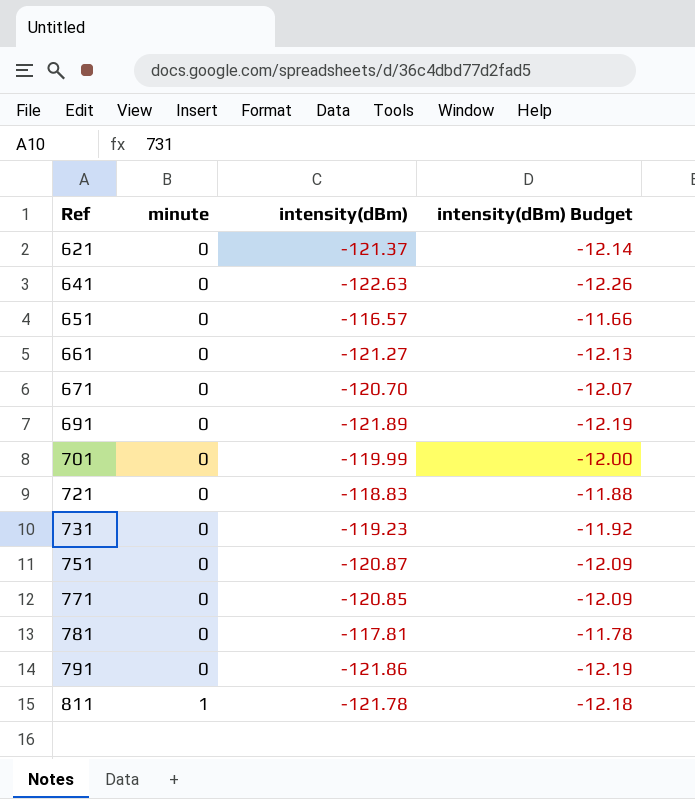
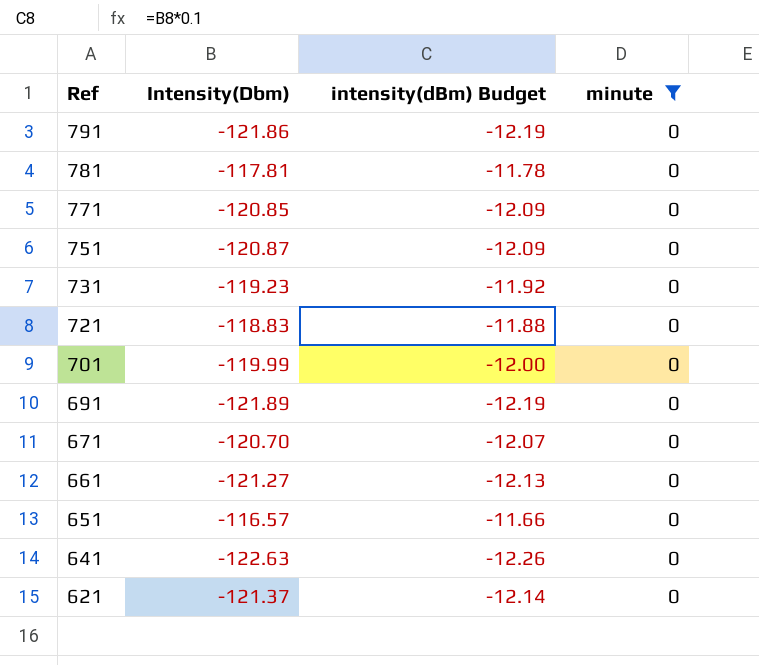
filter: none -> minute = 0
row order: Ref ascending -> Ref descending
column name: intensity(dBm) -> Intensity(Dbm)
column minute | position: 2 -> 4

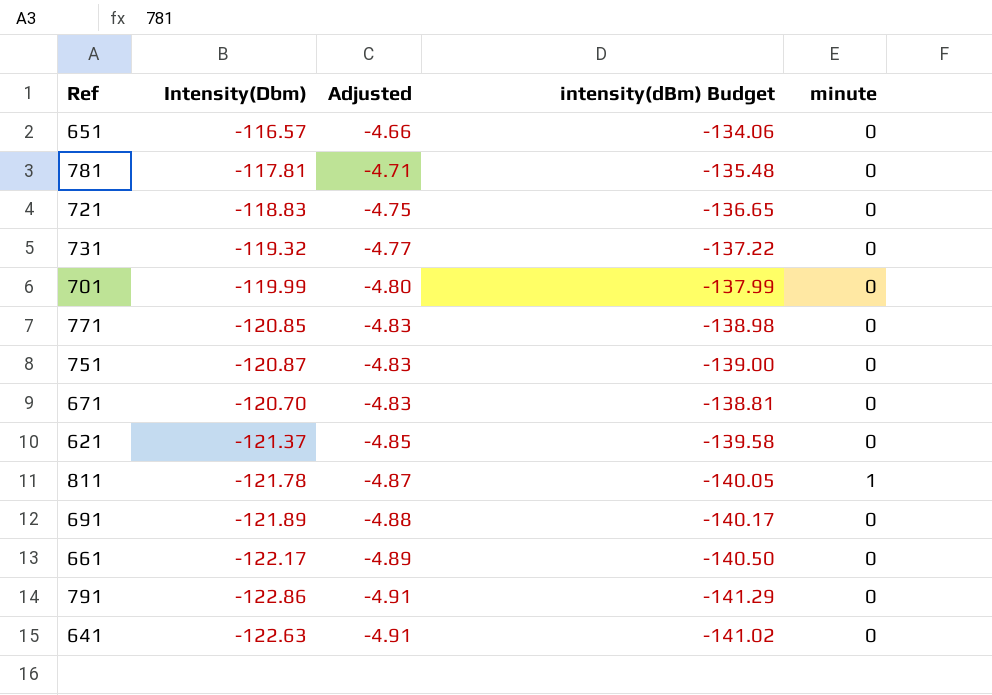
filter: minute = 0 -> none
row order: Ref descending -> Adjusted descending
column Adjusted | formula: none -> [Intensity(Dbm)] * 0.04
column intensity(dBm) Budget | formula: [Intensity(Dbm)] * 0.1 -> [Intensity(Dbm)] * 1.15
731 | Intensity(Dbm): -119.23 -> -119.32
661 | Intensity(Dbm): -121.27 -> -122.17
791 | Intensity(Dbm): -121.86 -> -122.86

